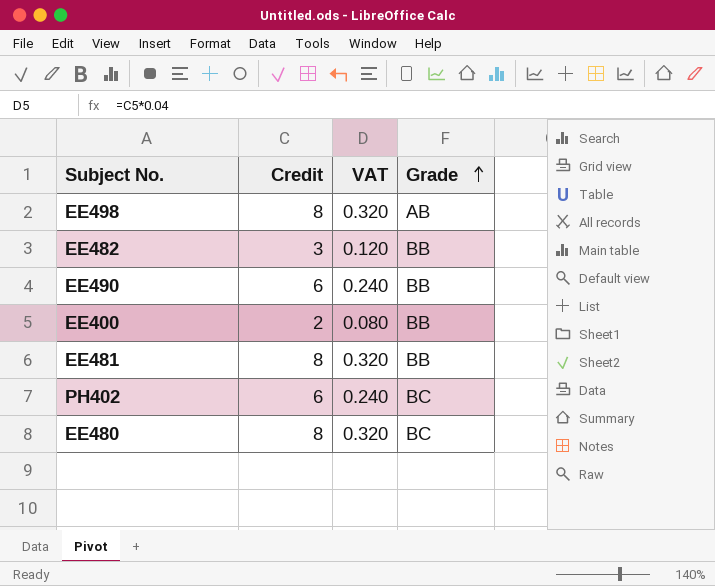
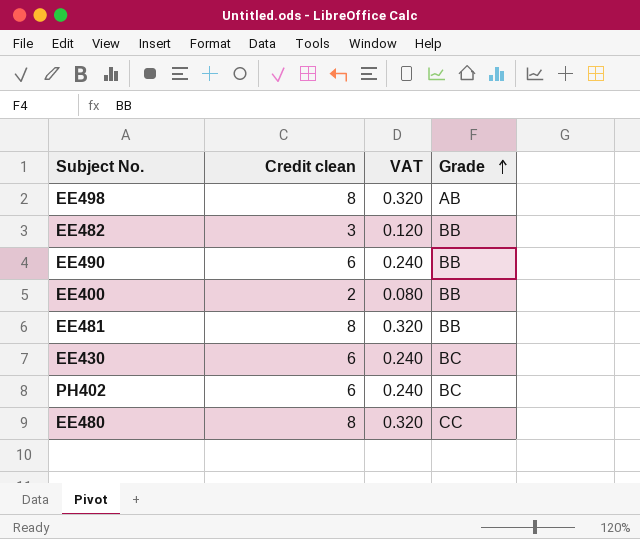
column name: Credit -> Credit clean
row EE430: none -> 6 | 0.240 | BC
EE480 | Grade: BC -> CC

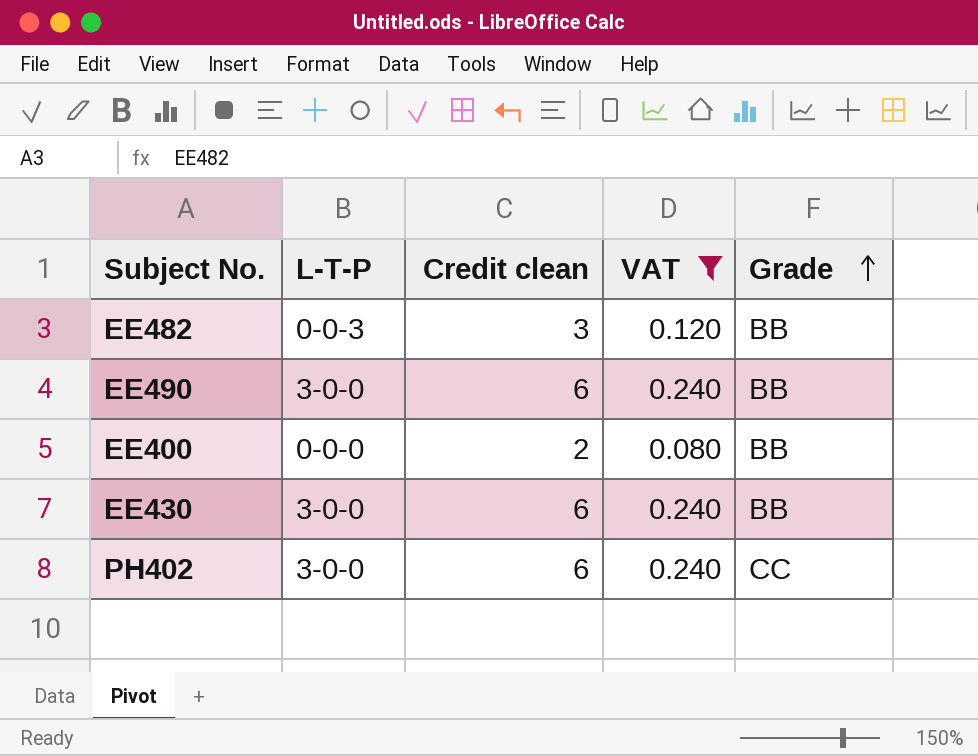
filter: none -> VAT != 0.320
column L-T-P | position: none -> 2
EE430 | Grade: BC -> BB
PH402 | Grade: BC -> CC

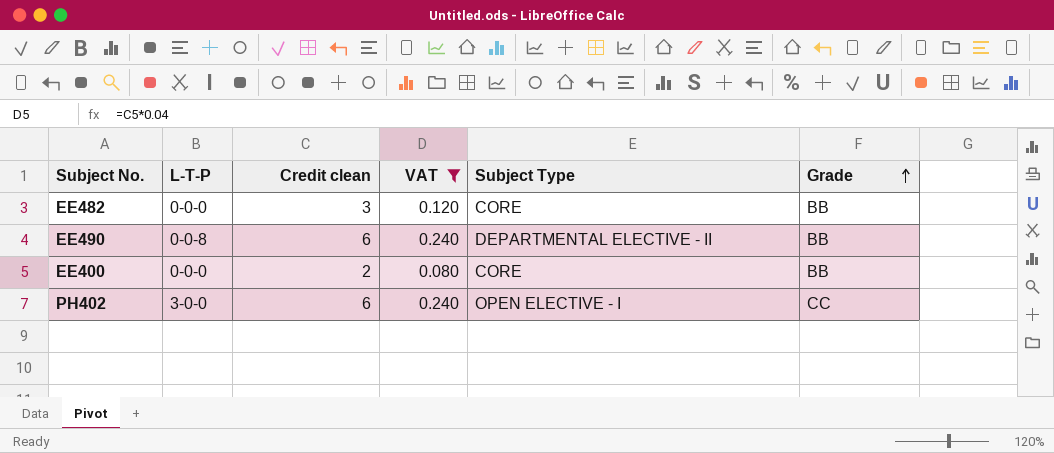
column Subject Type | position: none -> 5
row EE430: 3-0-0 | 6 | 0.240 | BB -> none
EE482 | L-T-P: 0-0-3 -> 0-0-0
EE490 | L-T-P: 3-0-0 -> 0-0-8

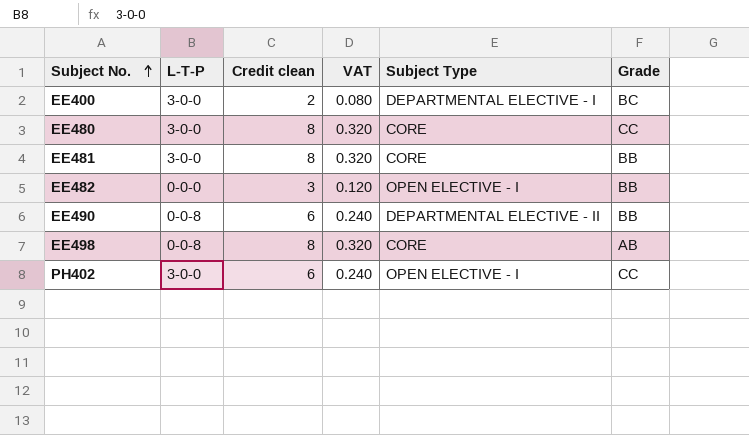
filter: VAT != 0.320 -> none
row order: Grade ascending -> Subject No. ascending
EE400 | L-T-P: 0-0-0 -> 3-0-0
EE400 | Subject Type: CORE -> DEPARTMENTAL ELECTIVE - I
EE400 | Grade: BB -> BC
EE482 | Subject Type: CORE -> OPEN ELECTIVE - I

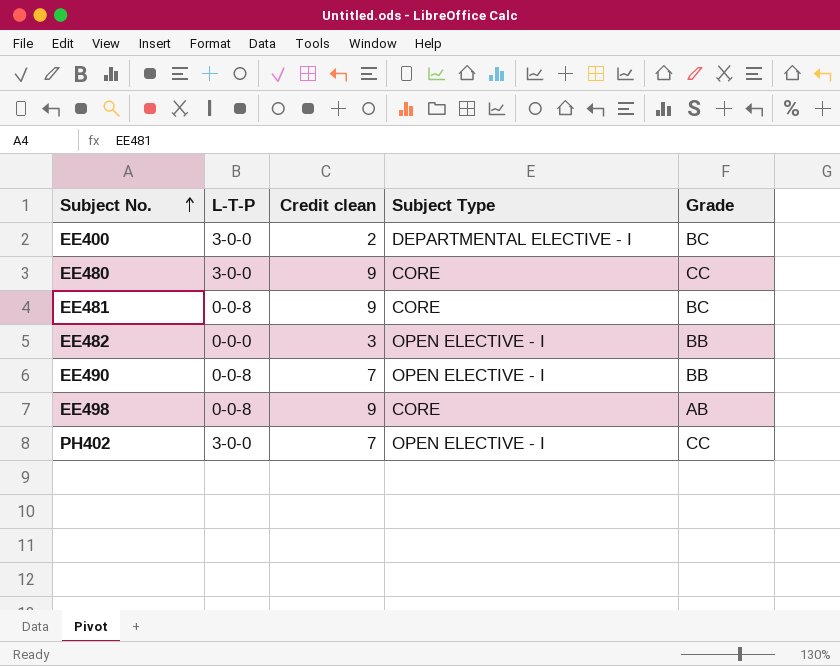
column VAT | formula: [Credit clean] * 0.04 -> none
EE480 | Credit clean: 8 -> 9
EE481 | L-T-P: 3-0-0 -> 0-0-8
EE481 | Credit clean: 8 -> 9
EE481 | Grade: BB -> BC
EE490 | Credit clean: 6 -> 7
EE490 | Subject Type: DEPARTMENTAL ELECTIVE - II -> OPEN ELECTIVE - I
EE498 | Credit clean: 8 -> 9
PH402 | Credit clean: 6 -> 7

